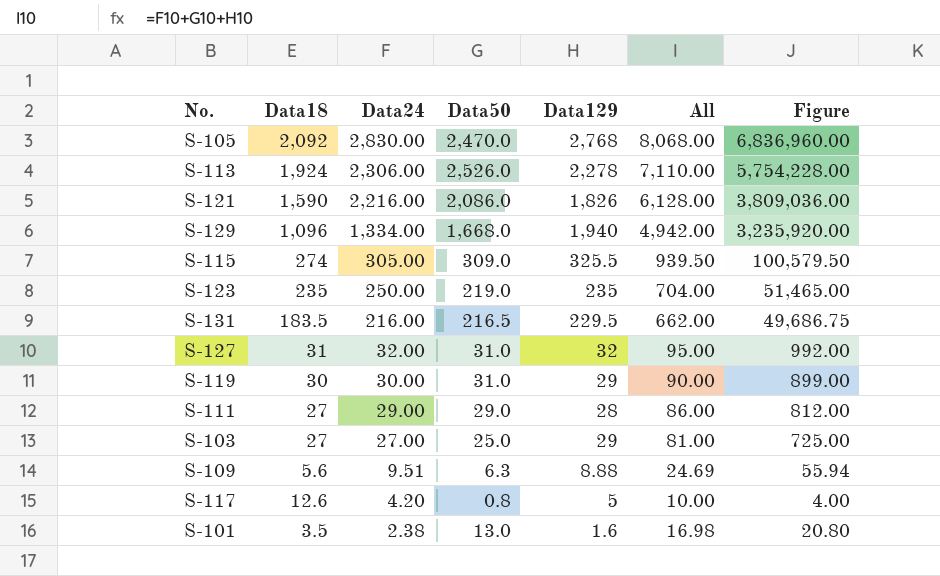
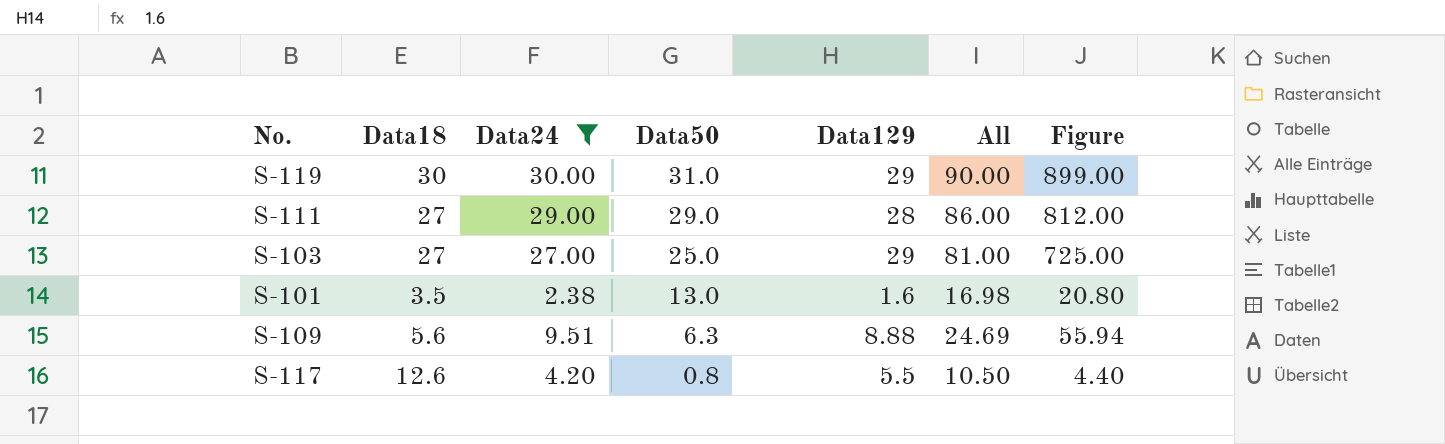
filter: none -> Data24 <= 30.00
row order: Data24 descending -> Data50 descending
S-117 | Data129: 5 -> 5.5
S-117 | All: 10.00 -> 10.50
S-117 | Figure: 4.00 -> 4.40

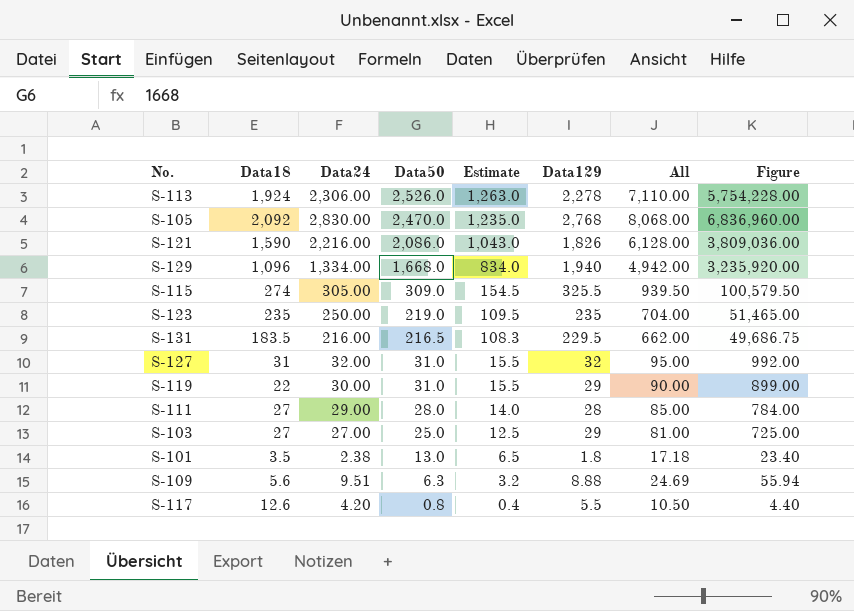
filter: Data24 <= 30.00 -> none
column Estimate | formula: none -> [Data50] * 0.5
S-119 | Data18: 30 -> 22
S-111 | Data50: 29.0 -> 28.0
S-111 | All: 86.00 -> 85.00
S-111 | Figure: 812.00 -> 784.00
S-101 | Data129: 1.6 -> 1.8
S-101 | All: 16.98 -> 17.18
S-101 | Figure: 20.80 -> 23.40

